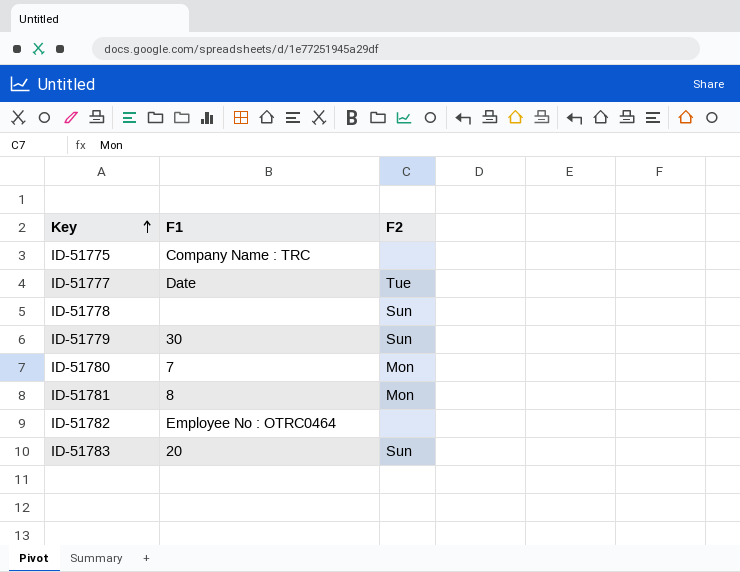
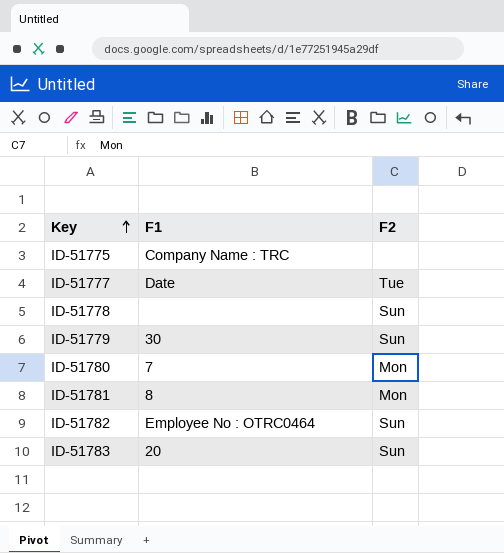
ID-51782 | F2: none -> Sun

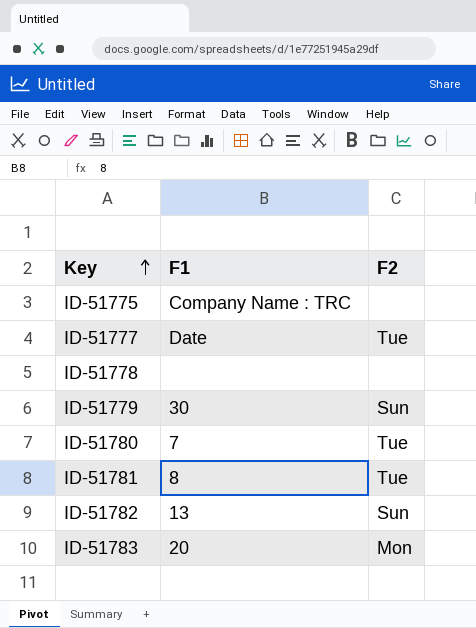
ID-51778 | F2: Sun -> none
ID-51780 | F2: Mon -> Tue
ID-51781 | F2: Mon -> Tue
ID-51782 | F1: Employee No : OTRC0464 -> 13
ID-51783 | F2: Sun -> Mon

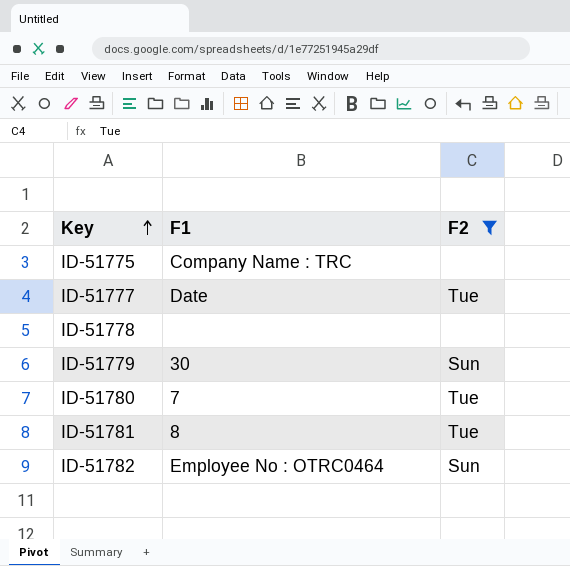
filter: none -> F2 != Mon
ID-51782 | F1: 13 -> Employee No : OTRC0464

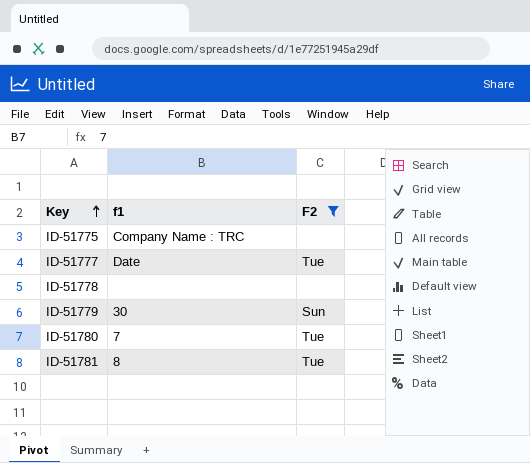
column name: F1 -> f1
row ID-51782: Employee No : OTRC0464 | Sun -> none

